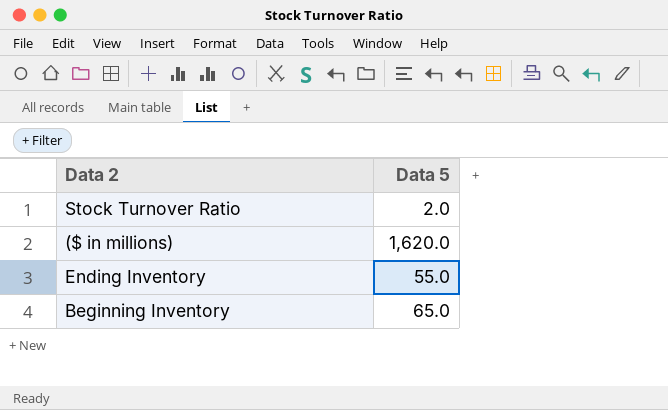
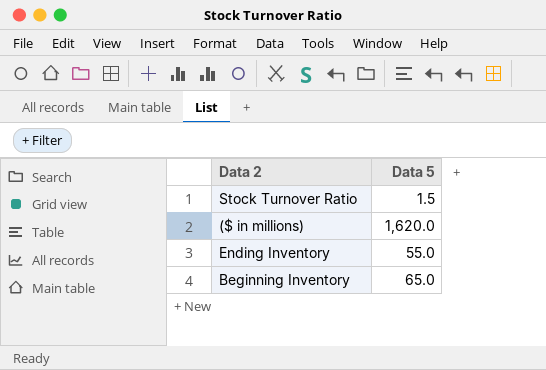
Stock Turnover Ratio | Data 5: 2.0 -> 1.5

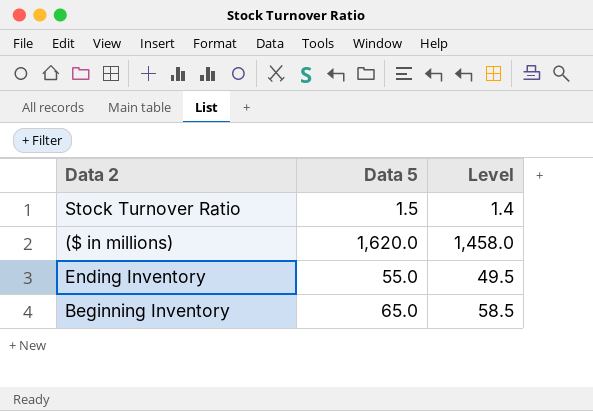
column Level | formula: none -> [Data 5] * 0.9

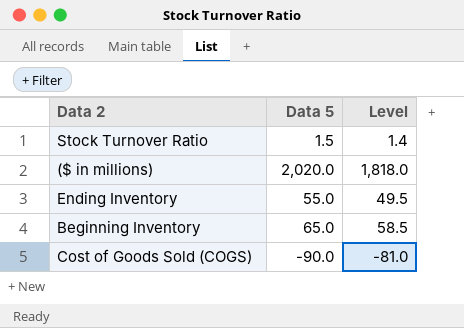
($ in millions) | Data 5: 1,620.0 -> 2,020.0
($ in millions) | Level: 1,458.0 -> 1,818.0
row Cost of Goods Sold (COGS): none -> -90.0 | -81.0

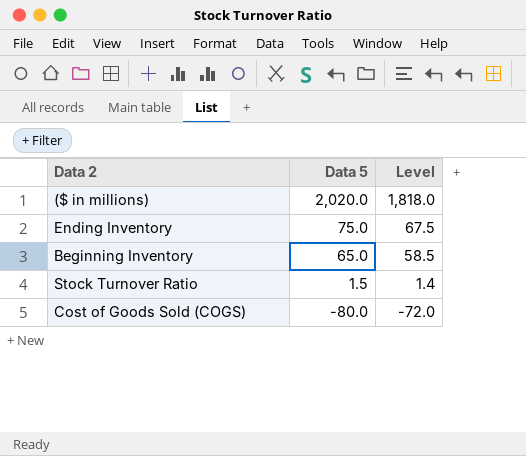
row order: none -> Data 5 descending
Ending Inventory | Data 5: 55.0 -> 75.0
Ending Inventory | Level: 49.5 -> 67.5
Cost of Goods Sold (COGS) | Data 5: -90.0 -> -80.0
Cost of Goods Sold (COGS) | Level: -81.0 -> -72.0

